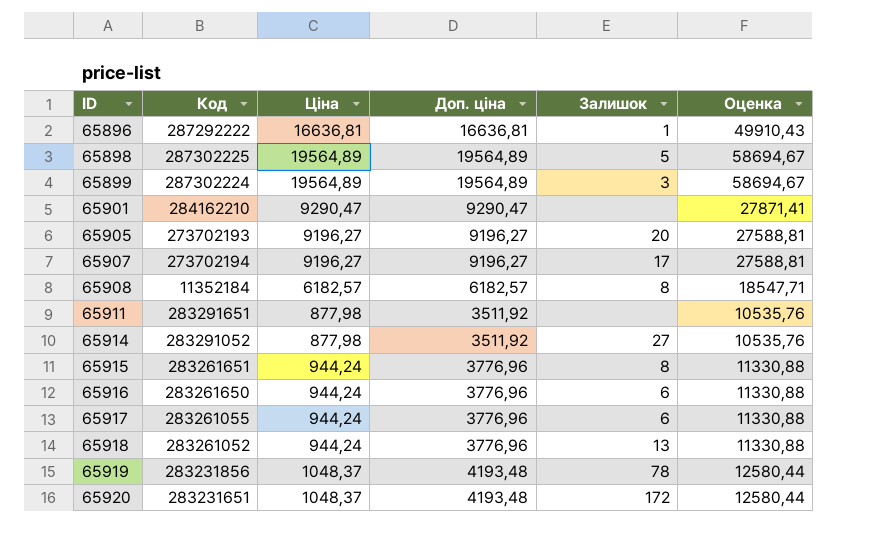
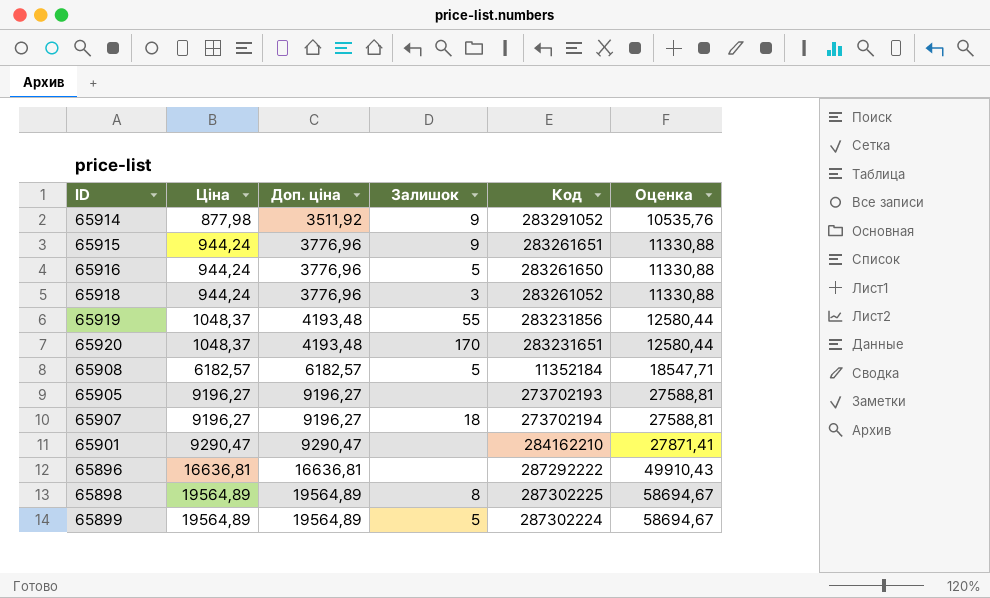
row order: ID ascending -> Ціна ascending
column Код | position: 2 -> 5
row 65911: 283291651 | 877,98 | 3511,92 | none | 10535,76 -> none
row 65917: 283261055 | 944,24 | 3776,96 | 6 | 11330,88 -> none
65914 | Залишок: 27 -> 9
65915 | Залишок: 8 -> 9
65916 | Залишок: 6 -> 5
65918 | Залишок: 13 -> 3
65919 | Залишок: 78 -> 55
65920 | Залишок: 172 -> 170
65908 | Залишок: 8 -> 5
65905 | Залишок: 20 -> none
65907 | Залишок: 17 -> 18
65896 | Залишок: 1 -> none
65898 | Залишок: 5 -> 8
65899 | Залишок: 3 -> 5

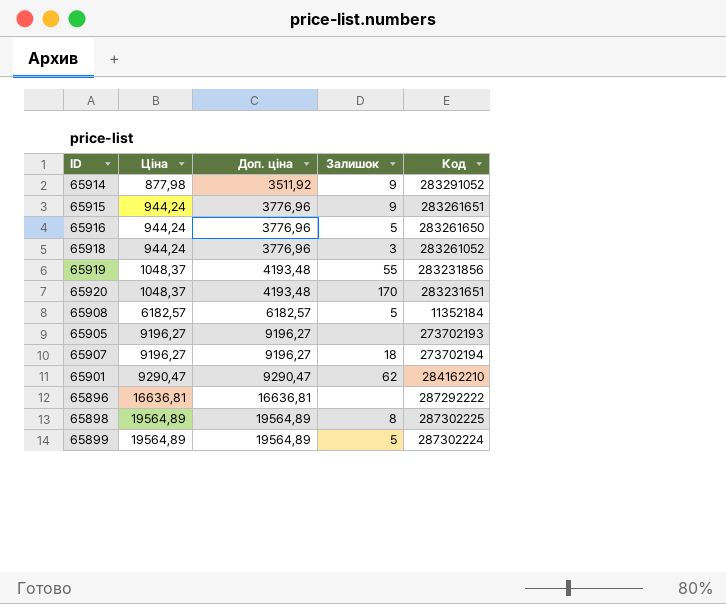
column Оценка | formula: [Доп. ціна] * 3 -> none
65901 | Залишок: none -> 62

